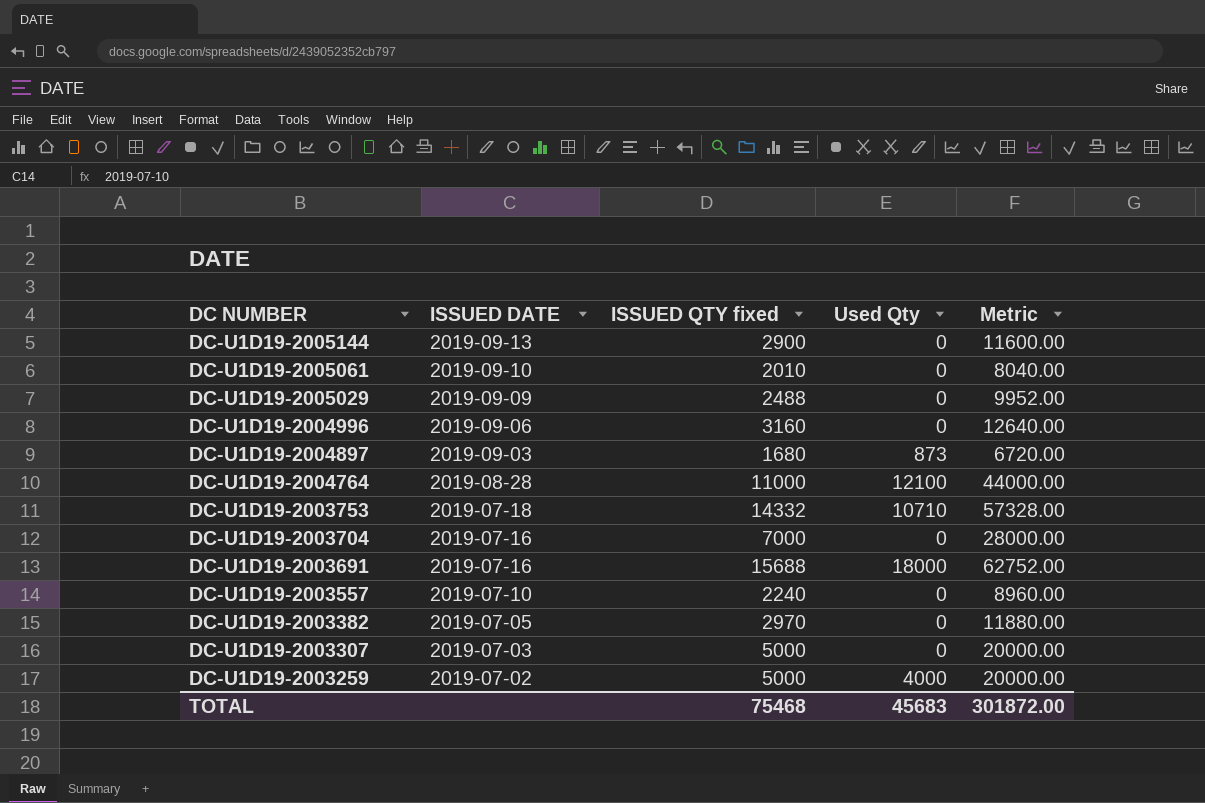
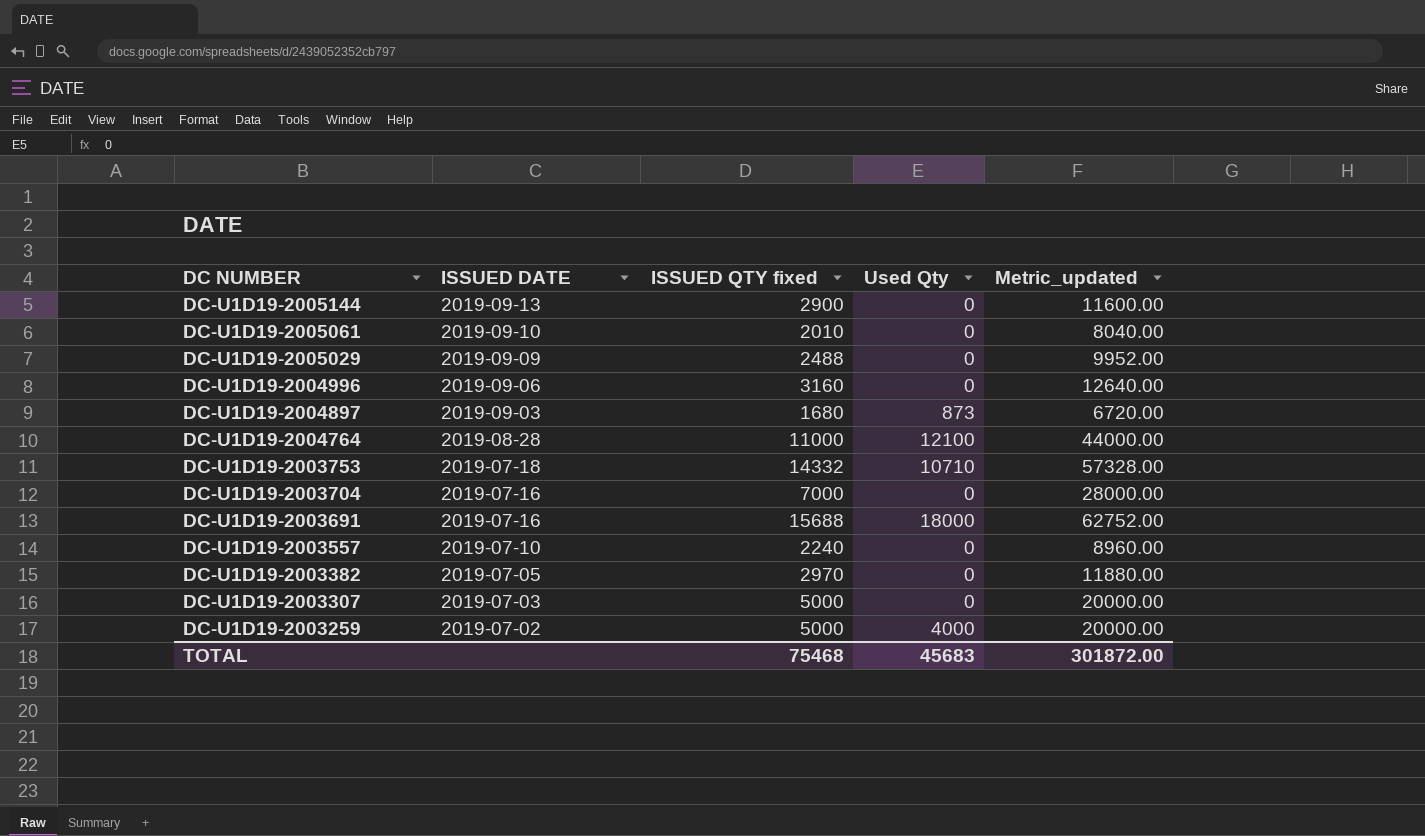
column name: Metric -> Metric_updated

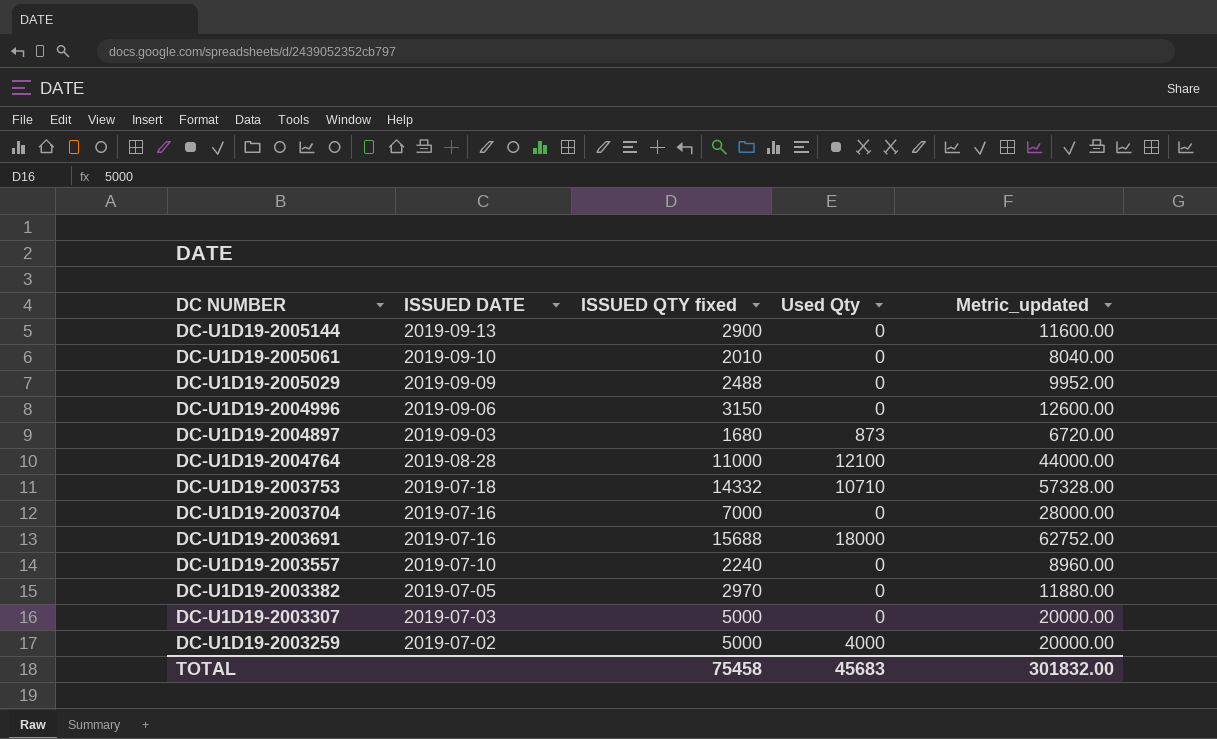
DC-U1D19-2004996 | ISSUED QTY fixed: 3160 -> 3150
DC-U1D19-2004996 | Metric_updated: 12640.00 -> 12600.00
TOTAL | ISSUED QTY fixed: 75468 -> 75458
TOTAL | Metric_updated: 301872.00 -> 301832.00

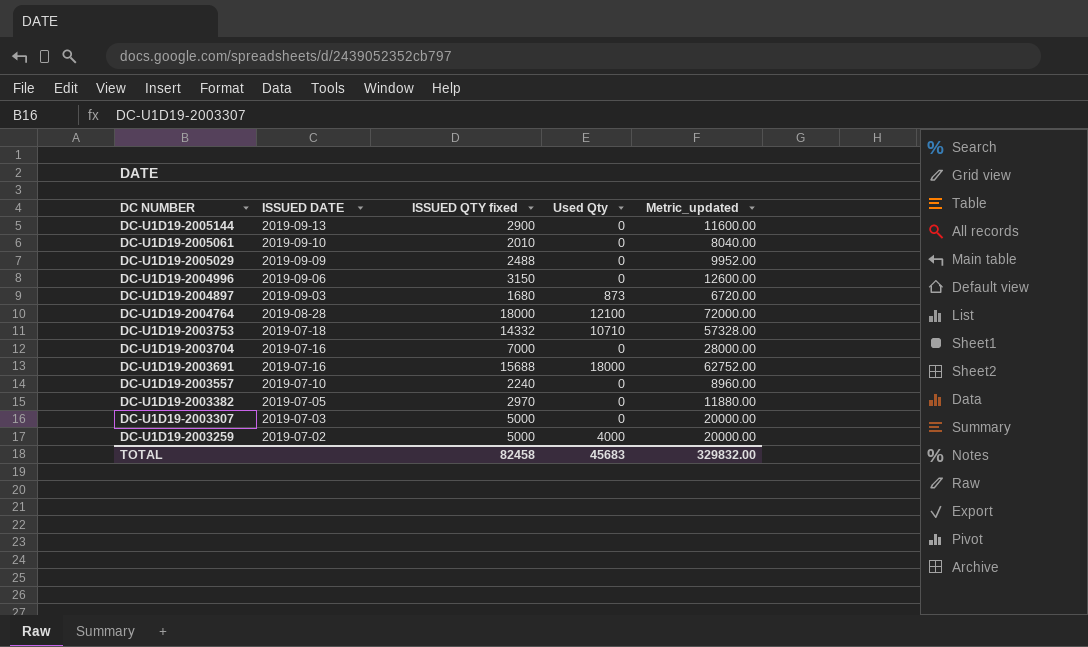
DC-U1D19-2004764 | ISSUED QTY fixed: 11000 -> 18000
DC-U1D19-2004764 | Metric_updated: 44000.00 -> 72000.00
TOTAL | ISSUED QTY fixed: 75458 -> 82458
TOTAL | Metric_updated: 301832.00 -> 329832.00

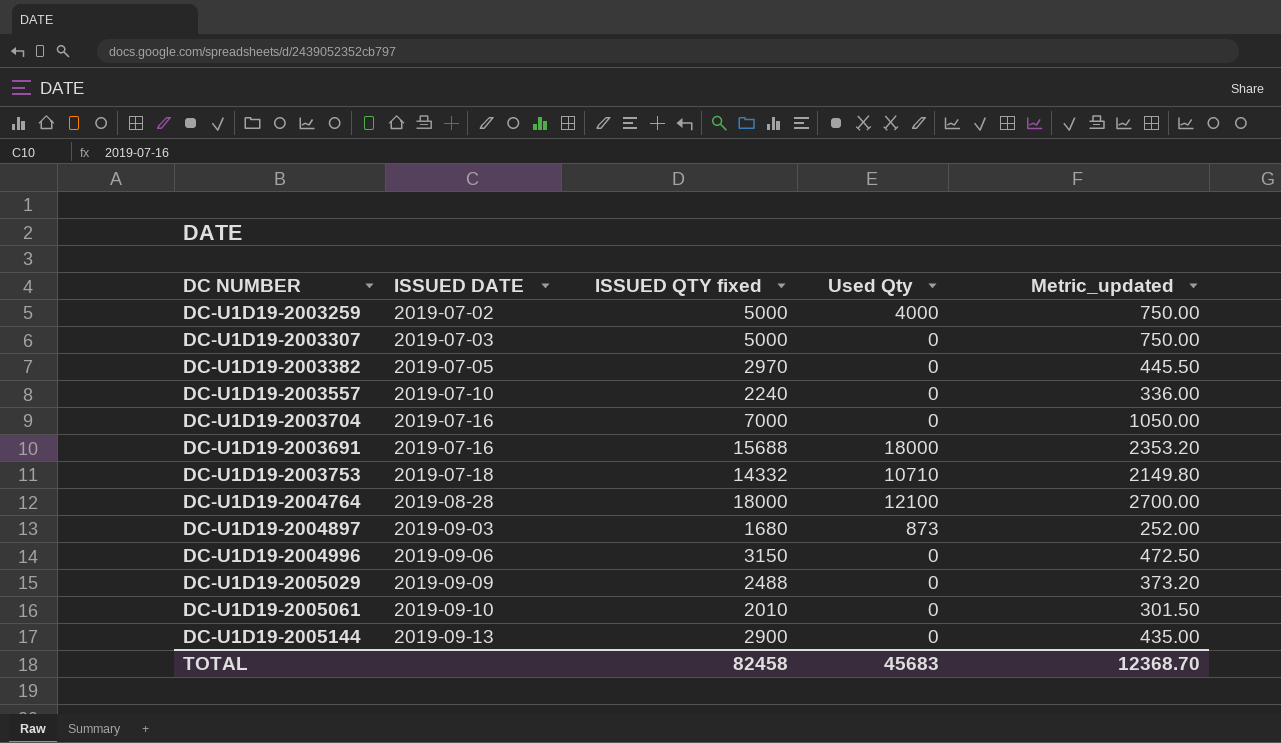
row order: DC NUMBER descending -> ISSUED DATE ascending
column Metric_updated | formula: [ISSUED QTY fixed] * 4 -> [ISSUED QTY fixed] * 0.15
TOTAL | Metric_updated: 329832.00 -> 12368.70

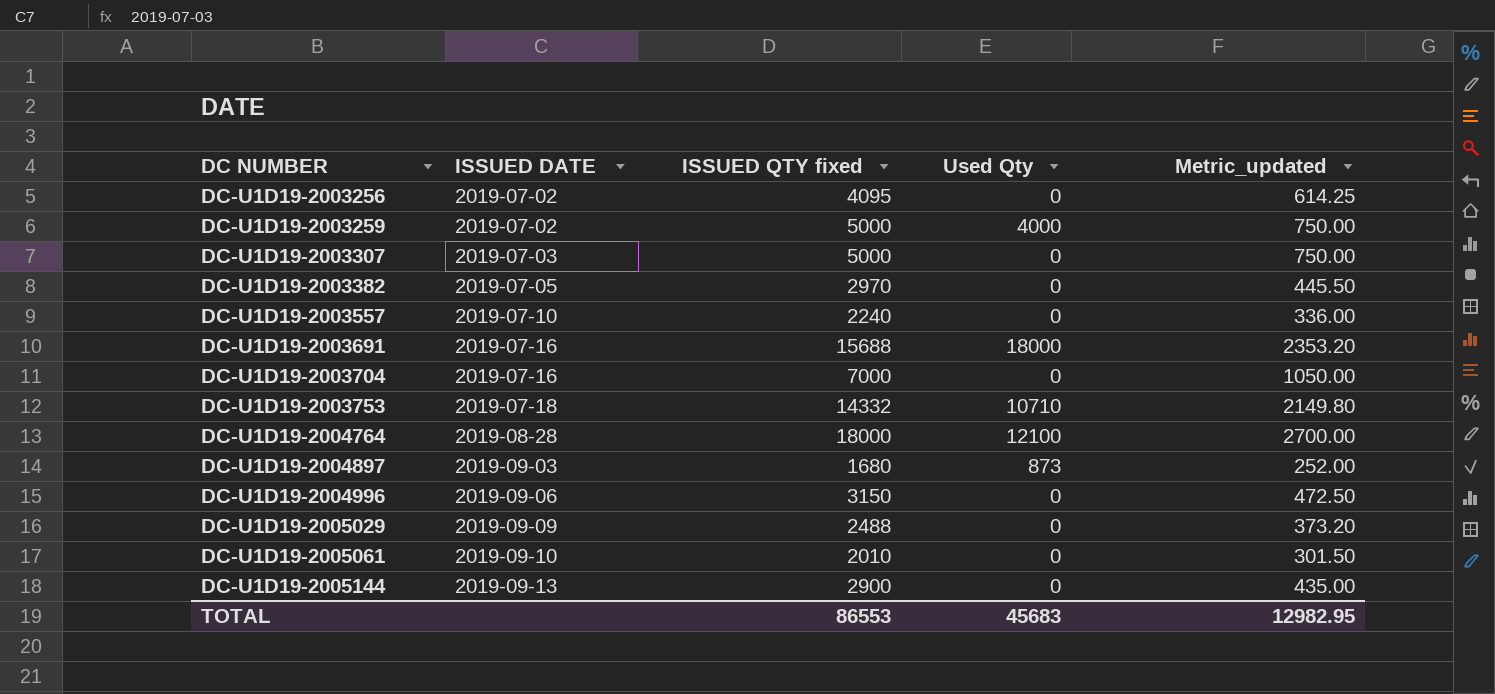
row order: ISSUED DATE ascending -> DC NUMBER ascending
row DC-U1D19-2003256: none -> 2019-07-02 | 4095 | 0 | 614.25
TOTAL | ISSUED QTY fixed: 82458 -> 86553
TOTAL | Metric_updated: 12368.70 -> 12982.95

